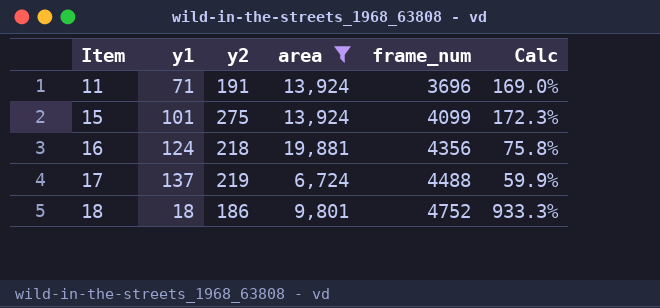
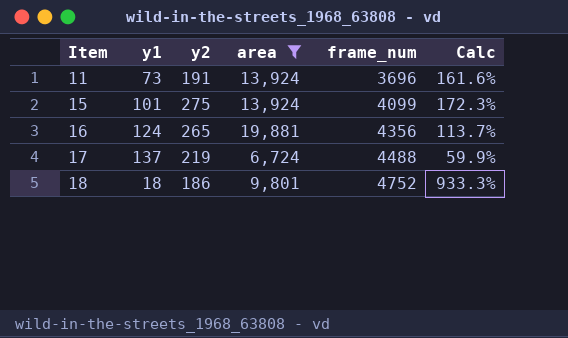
11 | y1: 71 -> 73
11 | Calc: 169.0% -> 161.6%
16 | y2: 218 -> 265
16 | Calc: 75.8% -> 113.7%

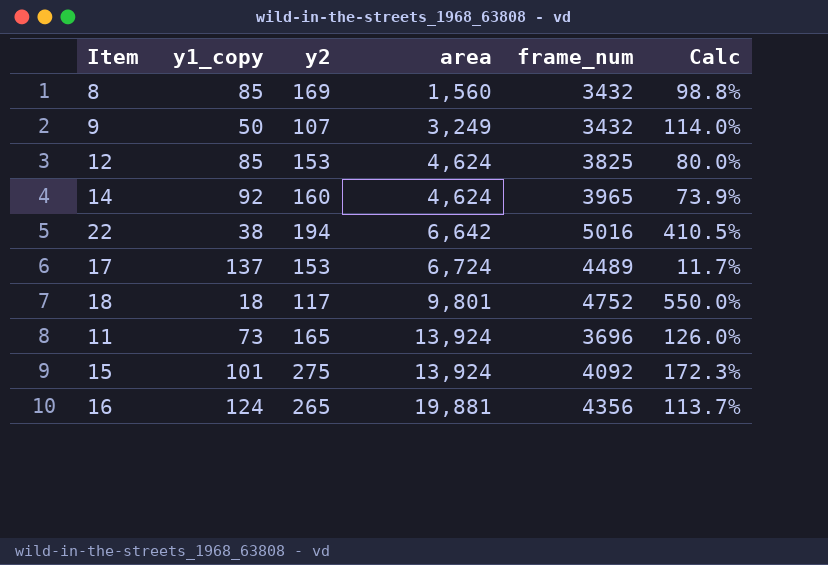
filter: area >= 6,724 -> none
row order: Item ascending -> area ascending
column name: y1 -> y1_copy
17 | y2: 219 -> 153
17 | frame_num: 4488 -> 4489
17 | Calc: 59.9% -> 11.7%
18 | y2: 186 -> 117
18 | Calc: 933.3% -> 550.0%
11 | y2: 191 -> 165
11 | Calc: 161.6% -> 126.0%
15 | frame_num: 4099 -> 4092

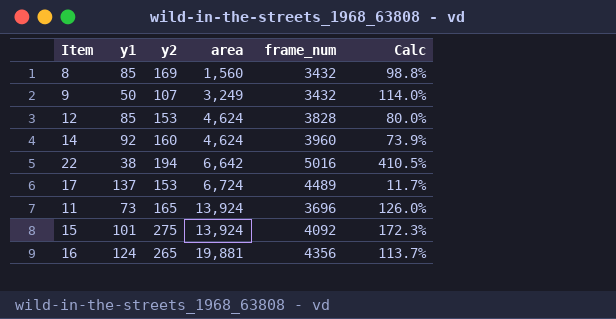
column name: y1_copy -> y1
row 18: 18 | 117 | 9,801 | 4752 | 550.0% -> none
12 | frame_num: 3825 -> 3828
14 | frame_num: 3965 -> 3960

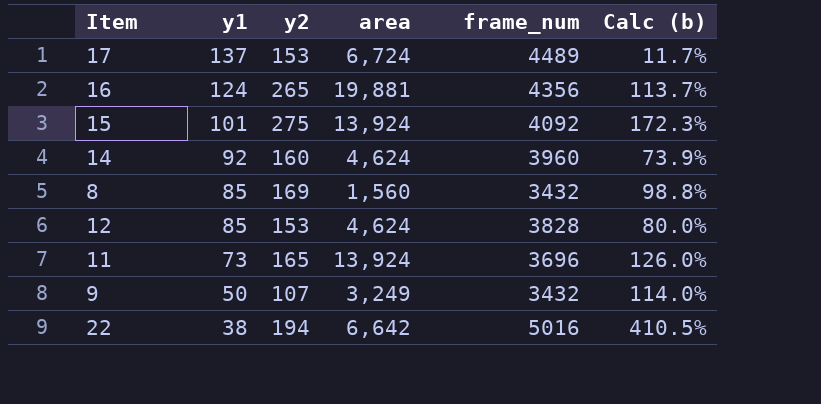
row order: area ascending -> y1 descending
column name: Calc -> Calc (b)

